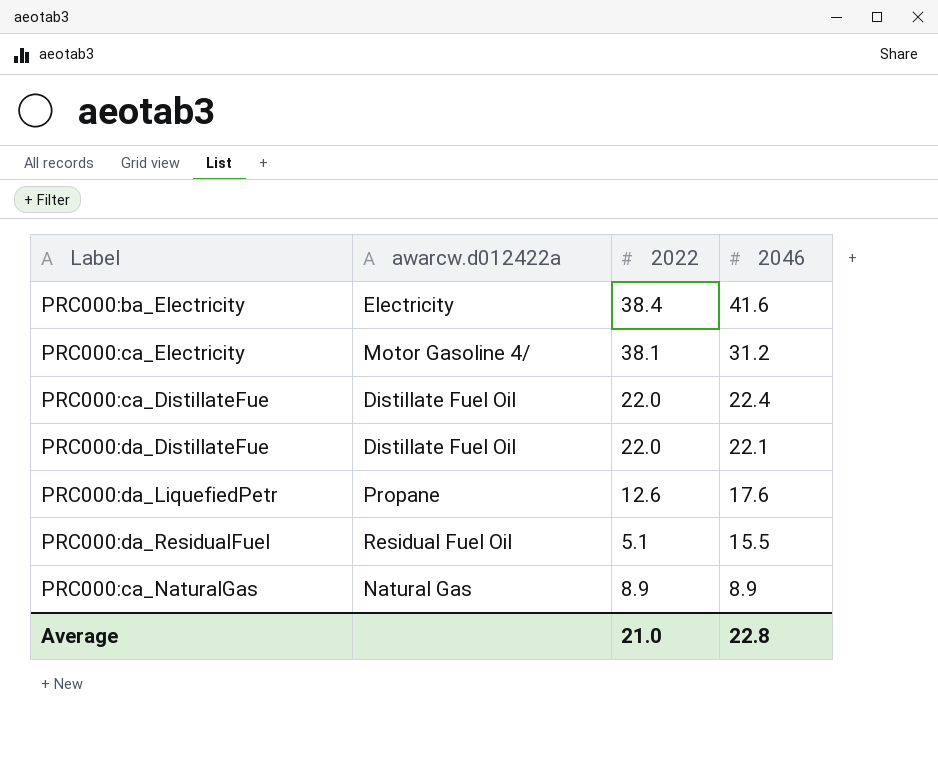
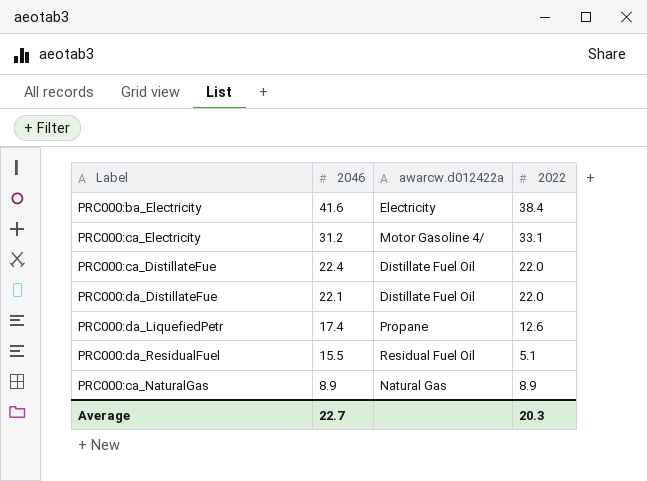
column 2046 | position: 4 -> 2
PRC000:ca_Electricity | 2022: 38.1 -> 33.1
PRC000:da_LiquefiedPetr | 2046: 17.6 -> 17.4
Average | 2046: 22.8 -> 22.7
Average | 2022: 21.0 -> 20.3

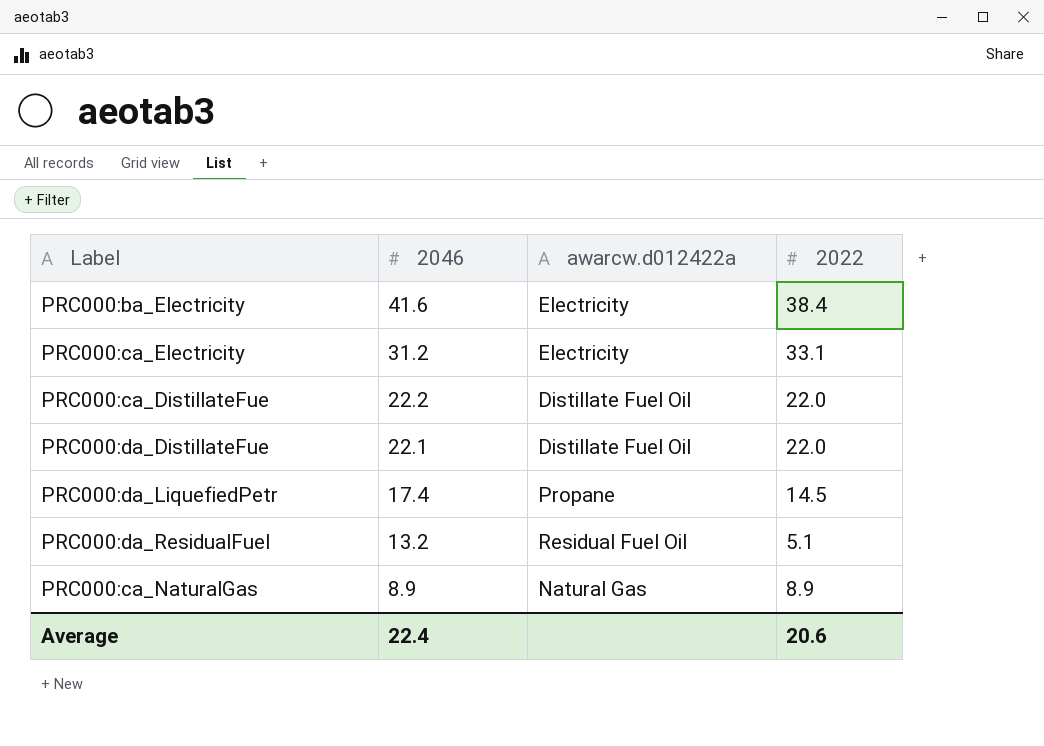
PRC000:ca_Electricity | awarcw.d012422a: Motor Gasoline 4/ -> Electricity
PRC000:ca_DistillateFue | 2046: 22.4 -> 22.2
PRC000:da_LiquefiedPetr | 2022: 12.6 -> 14.5
PRC000:da_ResidualFuel | 2046: 15.5 -> 13.2
Average | 2046: 22.7 -> 22.4
Average | 2022: 20.3 -> 20.6

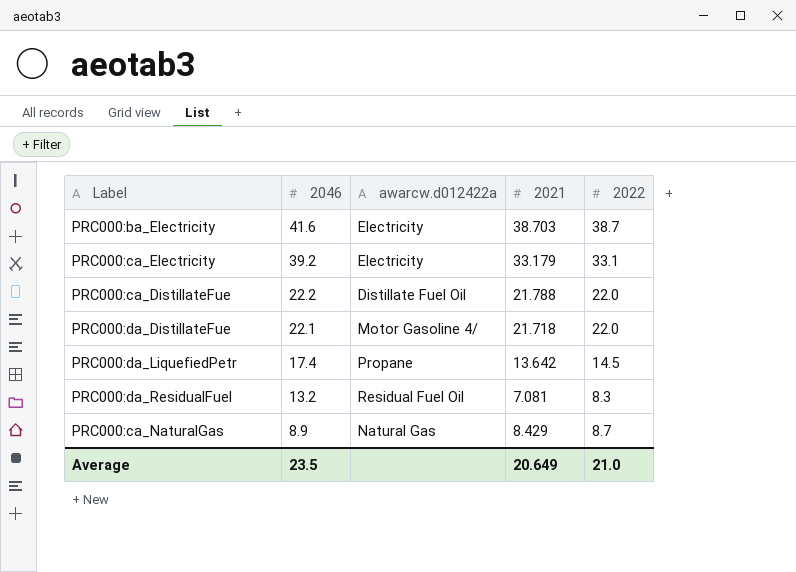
column 2021 | position: none -> 4
PRC000:ba_Electricity | 2022: 38.4 -> 38.7
PRC000:ca_Electricity | 2046: 31.2 -> 39.2
PRC000:da_DistillateFue | awarcw.d012422a: Distillate Fuel Oil -> Motor Gasoline 4/
PRC000:da_ResidualFuel | 2022: 5.1 -> 8.3
PRC000:ca_NaturalGas | 2022: 8.9 -> 8.7
Average | 2046: 22.4 -> 23.5
Average | 2022: 20.6 -> 21.0

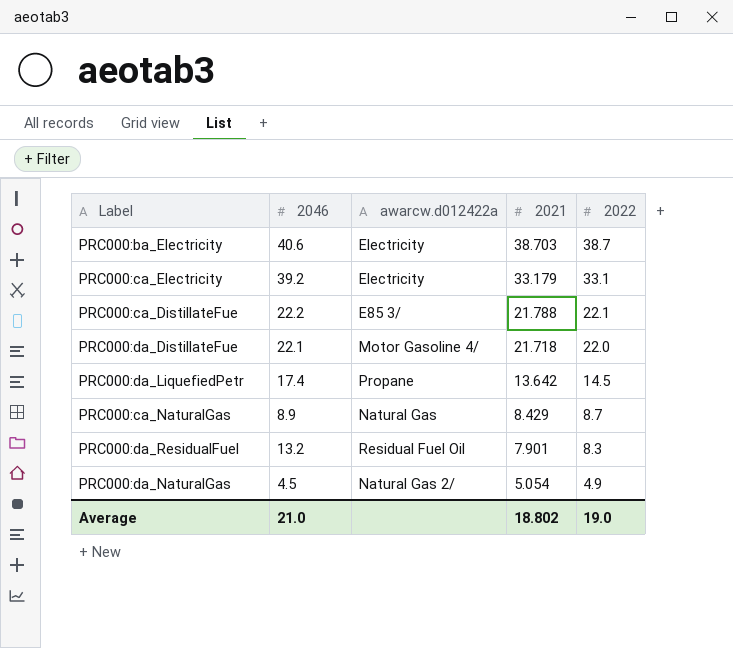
row order: 2046 descending -> 2021 descending
PRC000:ba_Electricity | 2046: 41.6 -> 40.6
PRC000:ca_DistillateFue | awarcw.d012422a: Distillate Fuel Oil -> E85 3/
PRC000:ca_DistillateFue | 2022: 22.0 -> 22.1
PRC000:da_ResidualFuel | 2021: 7.081 -> 7.901
row PRC000:da_NaturalGas: none -> 4.5 | Natural Gas 2/ | 5.054 | 4.9
Average | 2046: 23.5 -> 21.0
Average | 2021: 20.649 -> 18.802
Average | 2022: 21.0 -> 19.0

